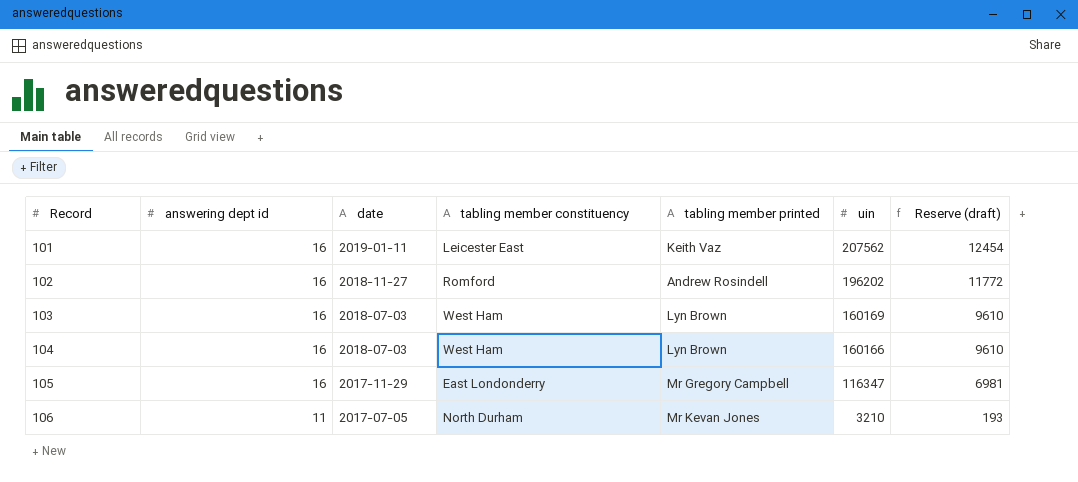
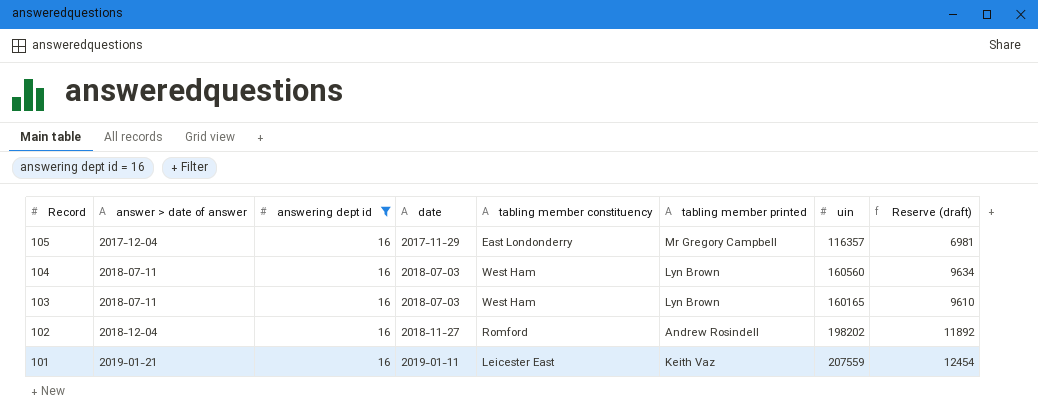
filter: none -> answering dept id = 16
row order: Record ascending -> Record descending
column answer > date of answer | position: none -> 2
105 | uin: 116347 -> 116357
104 | uin: 160166 -> 160560
104 | Reserve (draft): 9610 -> 9634
103 | uin: 160169 -> 160165
102 | uin: 196202 -> 198202
102 | Reserve (draft): 11772 -> 11892
101 | uin: 207562 -> 207559

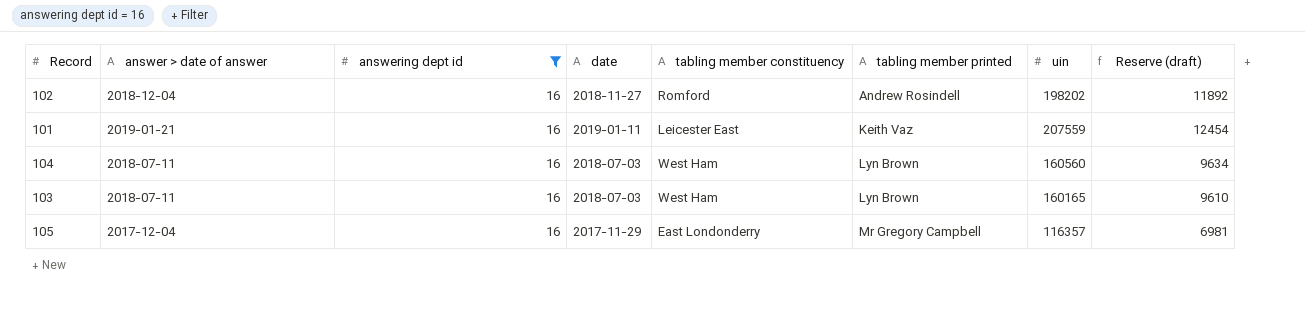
row order: Record descending -> tabling member printed ascending

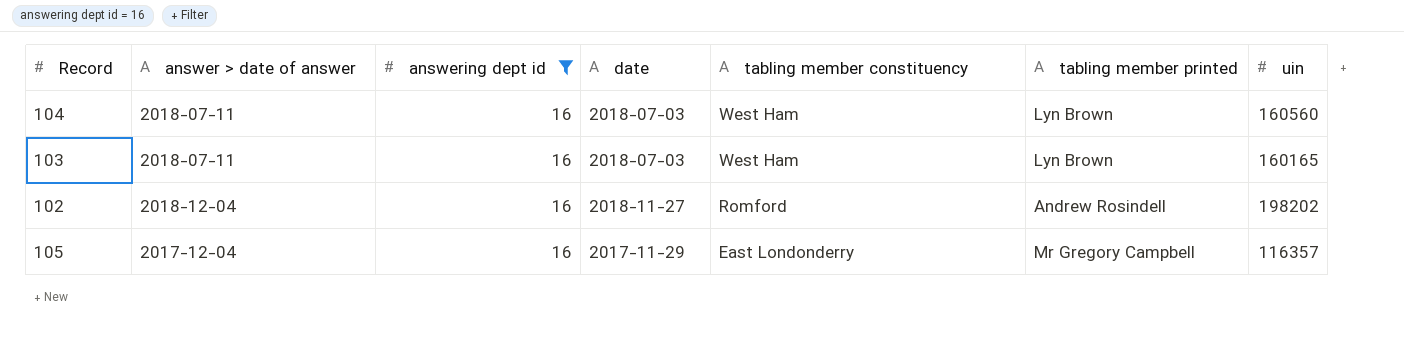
row order: tabling member printed ascending -> tabling member constituency descending
column Reserve (draft) | formula: [uin] * 0.06 -> none
row 101: 2019-01-21 | 16 | 2019-01-11 | Leicester East | Keith Vaz | 207559 | 12454 -> none

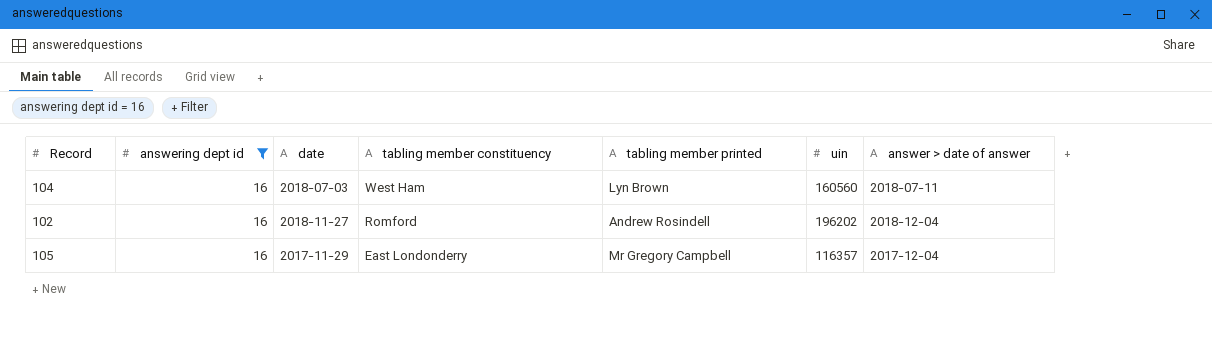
column answer > date of answer | position: 2 -> 7
row 103: 2018-07-11 | 16 | 2018-07-03 | West Ham | Lyn Brown | 160165 -> none
102 | uin: 198202 -> 196202

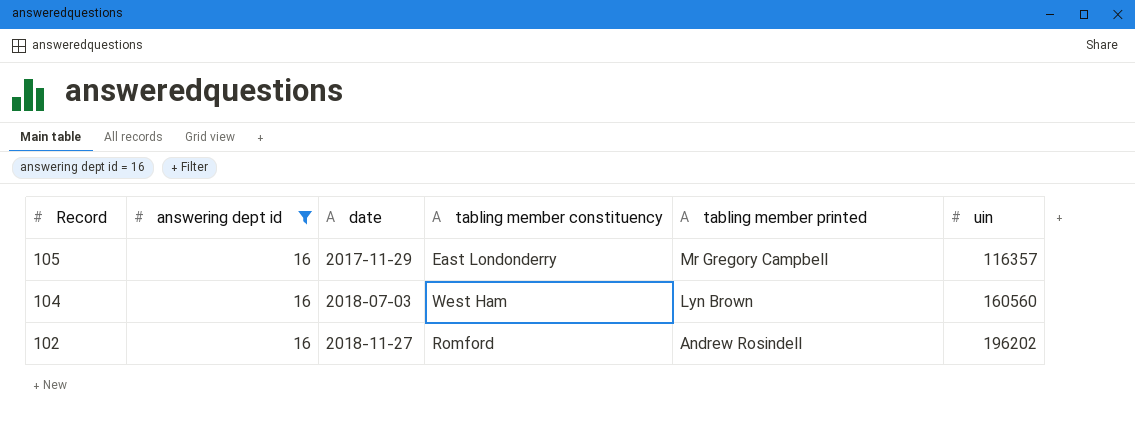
row order: tabling member constituency descending -> Record descending
column answer > date of answer | position: 7 -> none

